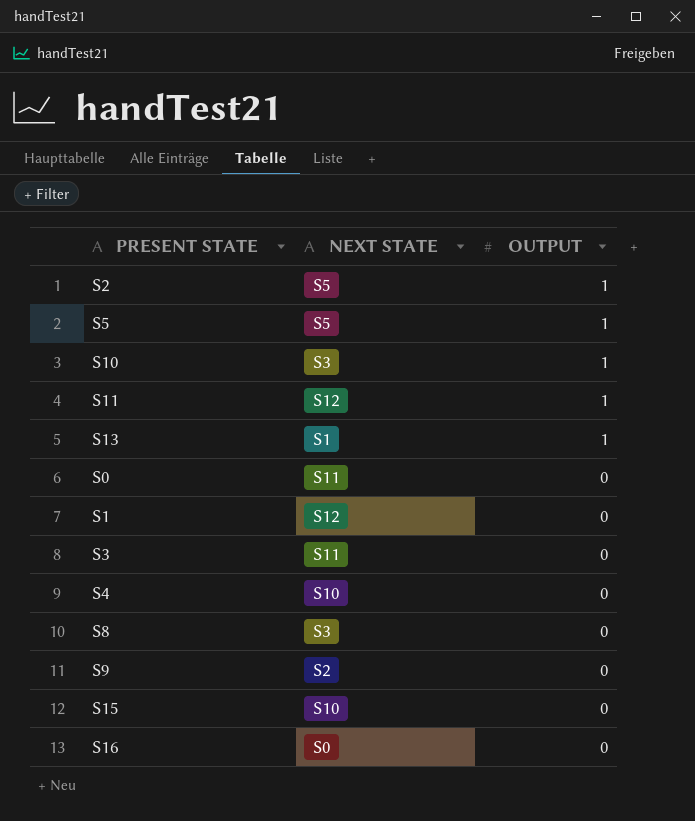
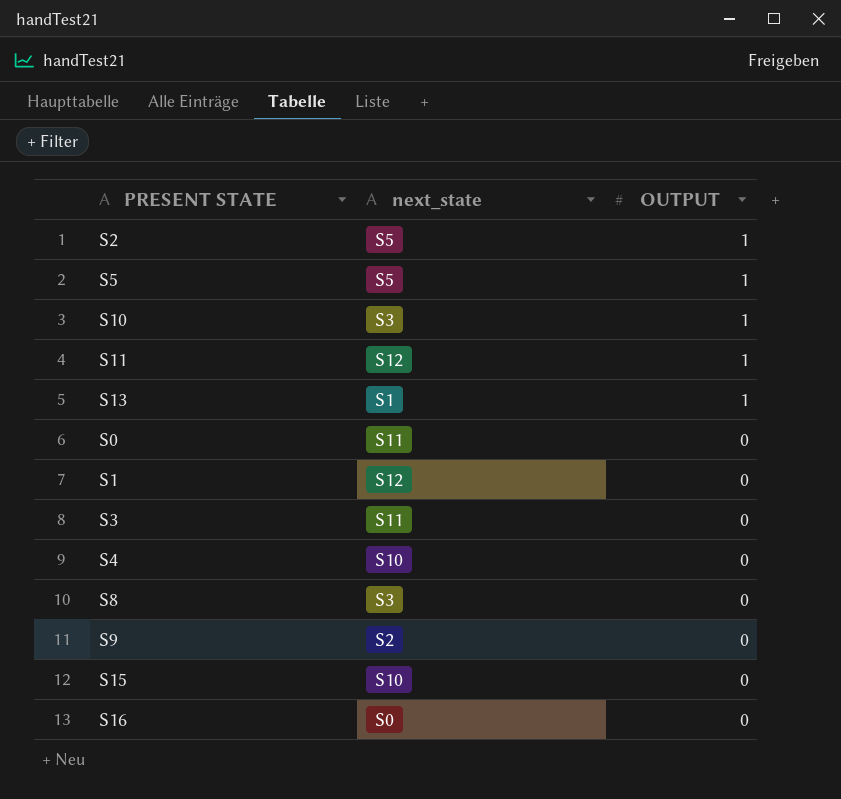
column name: NEXT STATE -> next_state

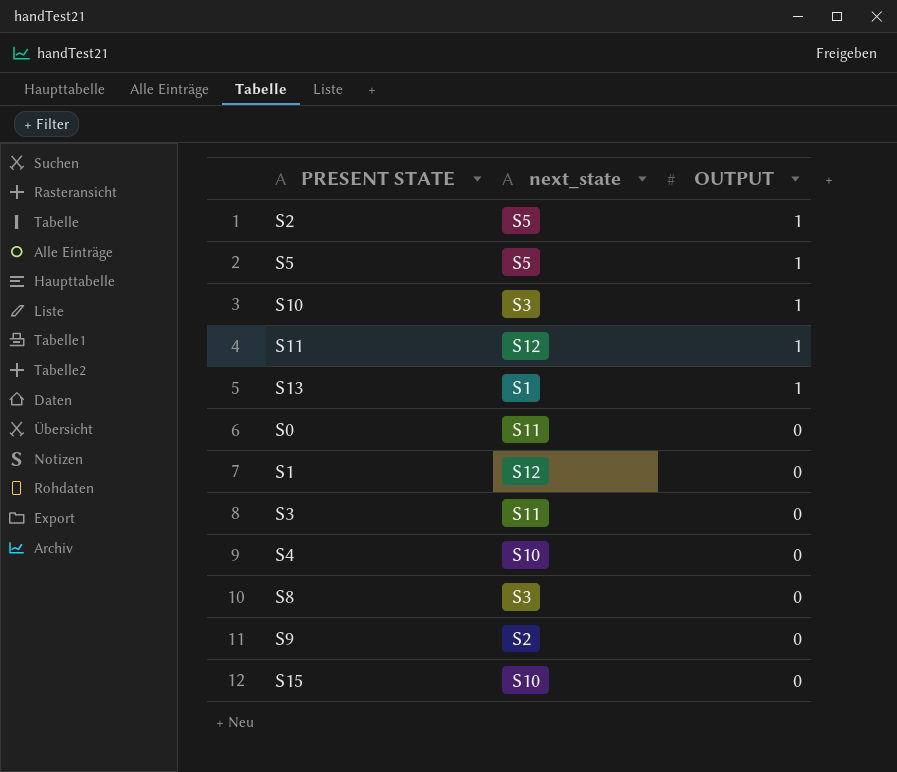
row S16: S0 | 0 -> none

